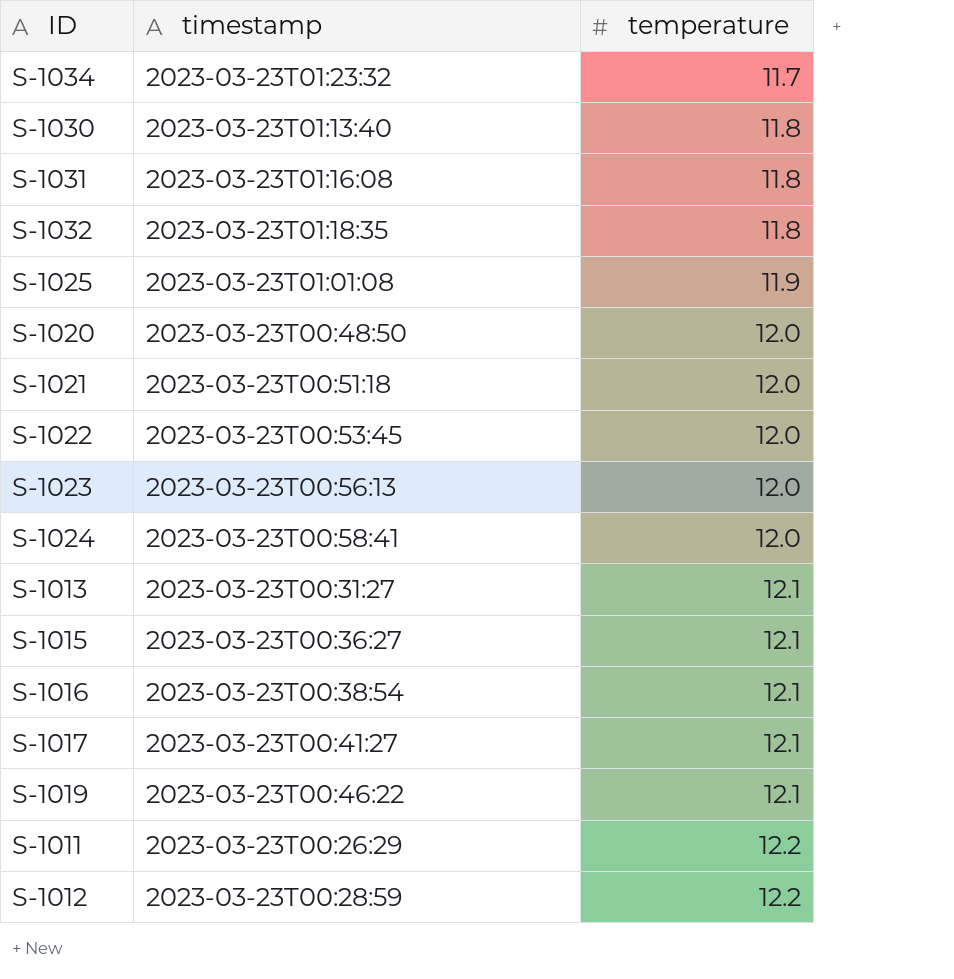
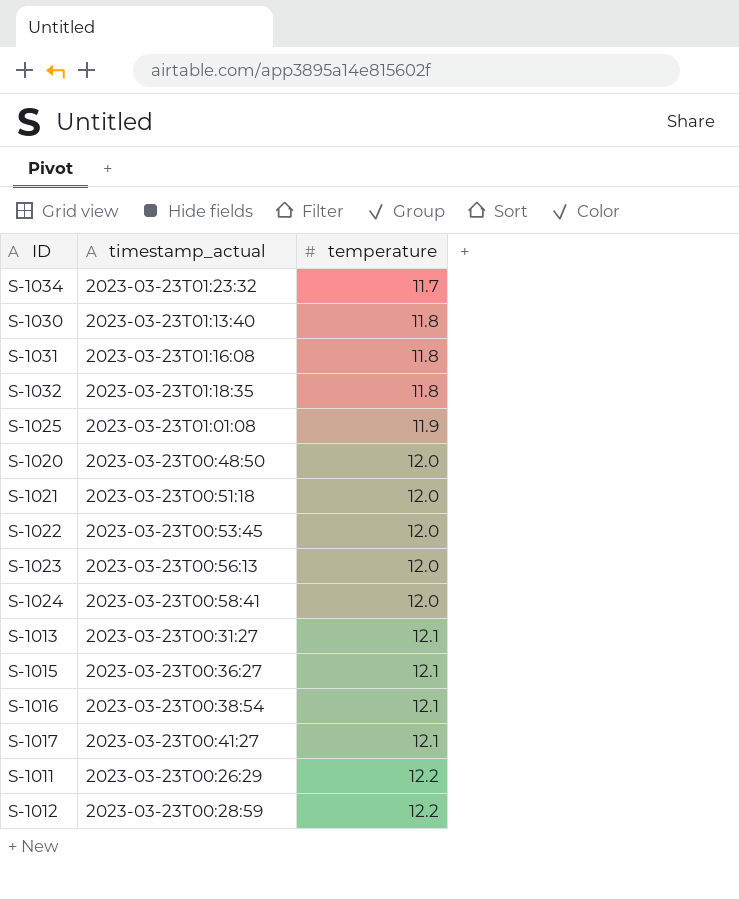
column name: timestamp -> timestamp_actual
row S-1019: 2023-03-23T00:46:22 | 12.1 -> none

